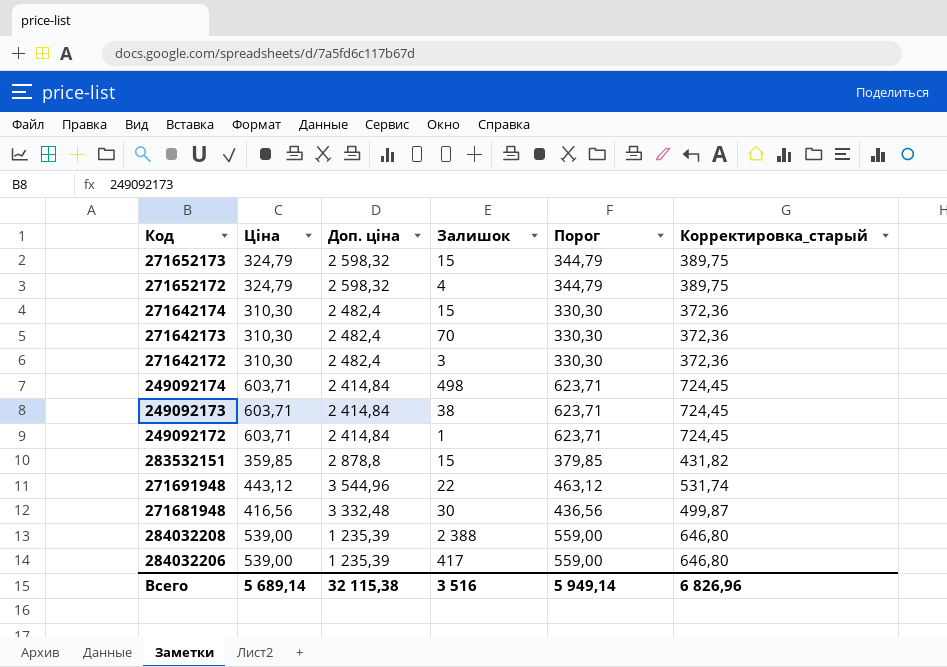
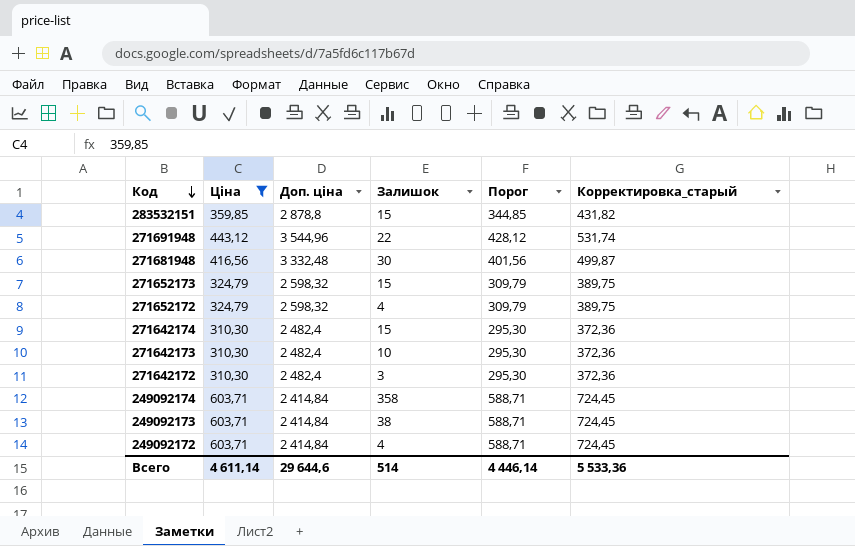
filter: none -> Ціна != 539,00
row order: none -> Код descending
column Порог | formula: [Ціна] + 20 -> [Ціна] - 15
271642173 | Залишок: 70 -> 10
249092174 | Залишок: 498 -> 358
249092172 | Залишок: 1 -> 4
Всего | Ціна: 5 689,14 -> 4 611,14
Всего | Доп. ціна: 32 115,38 -> 29 644,6
Всего | Залишок: 3 516 -> 514
Всего | Порог: 5 949,14 -> 4 446,14
Всего | Корректировка_старый: 6 826,96 -> 5 533,36

